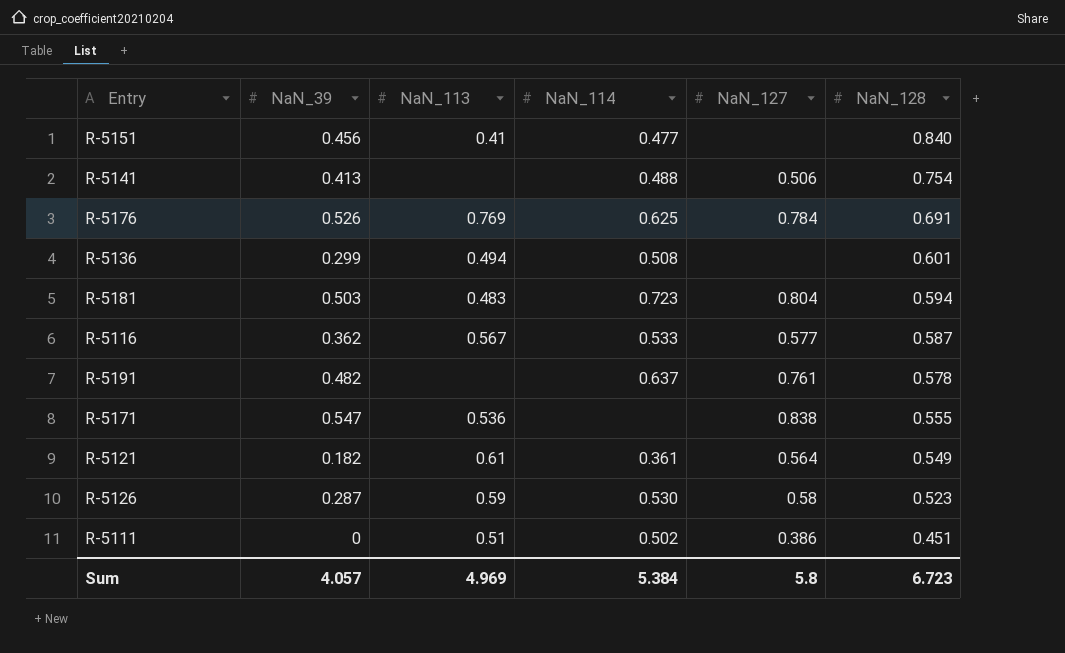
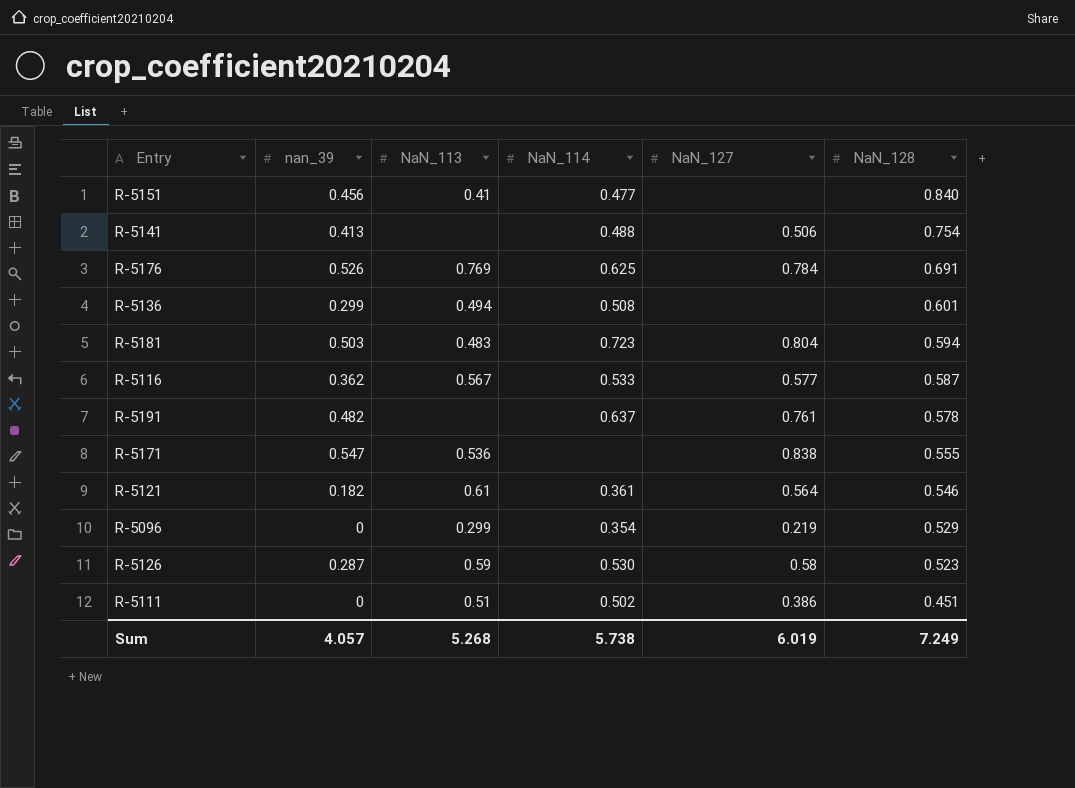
column name: NaN_39 -> nan_39
R-5121 | NaN_128: 0.549 -> 0.546
row R-5096: none -> 0 | 0.299 | 0.354 | 0.219 | 0.529
Sum | NaN_113: 4.969 -> 5.268
Sum | NaN_114: 5.384 -> 5.738
Sum | NaN_127: 5.8 -> 6.019
Sum | NaN_128: 6.723 -> 7.249

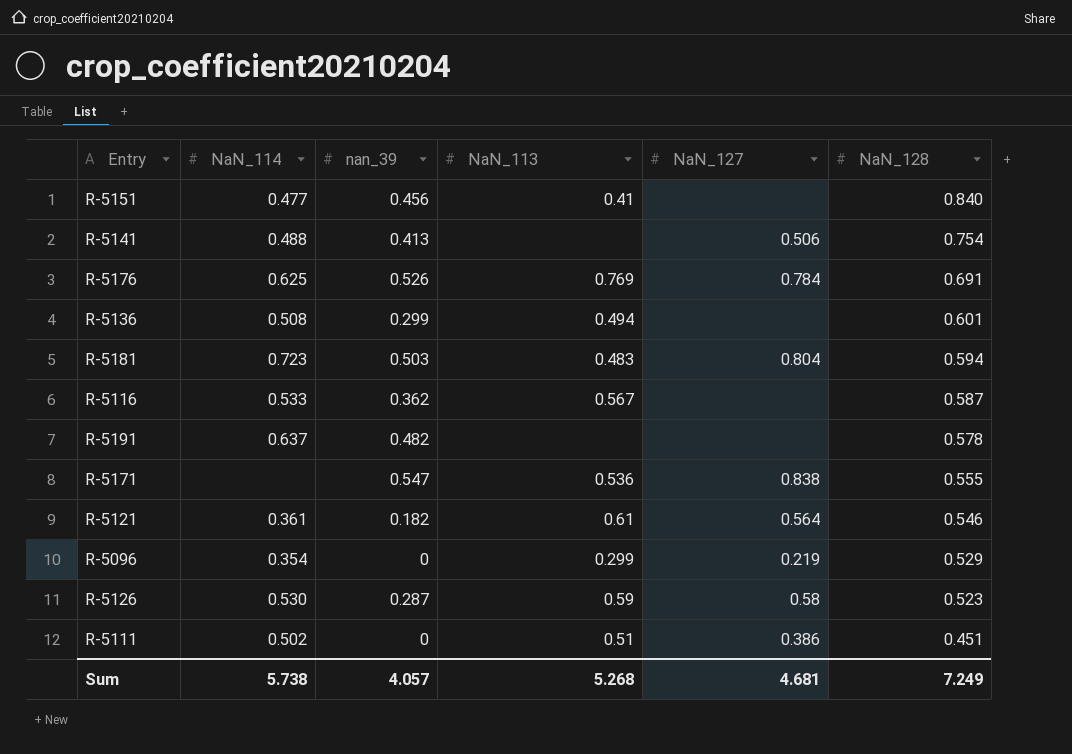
column NaN_114 | position: 4 -> 2
R-5116 | NaN_127: 0.577 -> none
R-5191 | NaN_127: 0.761 -> none
Sum | NaN_127: 6.019 -> 4.681

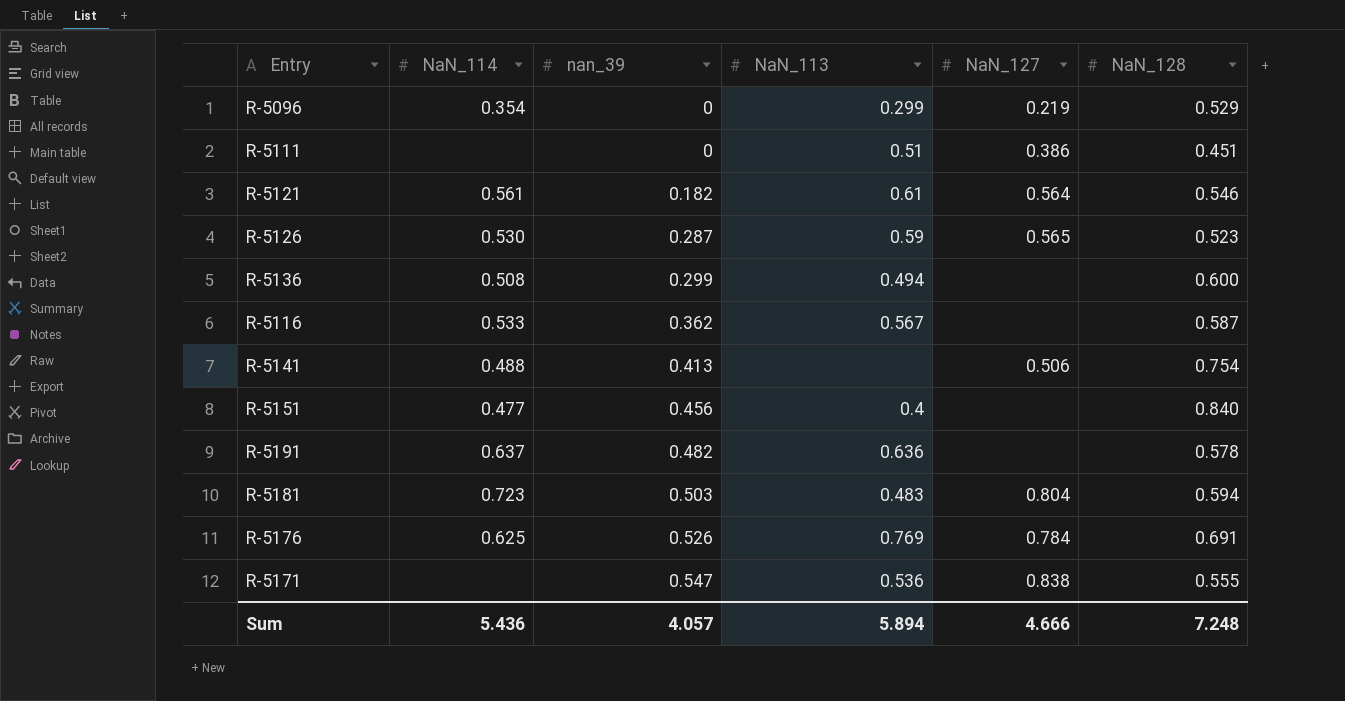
row order: NaN_128 descending -> nan_39 ascending
R-5111 | NaN_114: 0.502 -> none
R-5121 | NaN_114: 0.361 -> 0.561
R-5126 | NaN_127: 0.58 -> 0.565
R-5136 | NaN_128: 0.601 -> 0.600
R-5151 | NaN_113: 0.41 -> 0.4
R-5191 | NaN_113: none -> 0.636
Sum | NaN_114: 5.738 -> 5.436
Sum | NaN_113: 5.268 -> 5.894
Sum | NaN_127: 4.681 -> 4.666
Sum | NaN_128: 7.249 -> 7.248

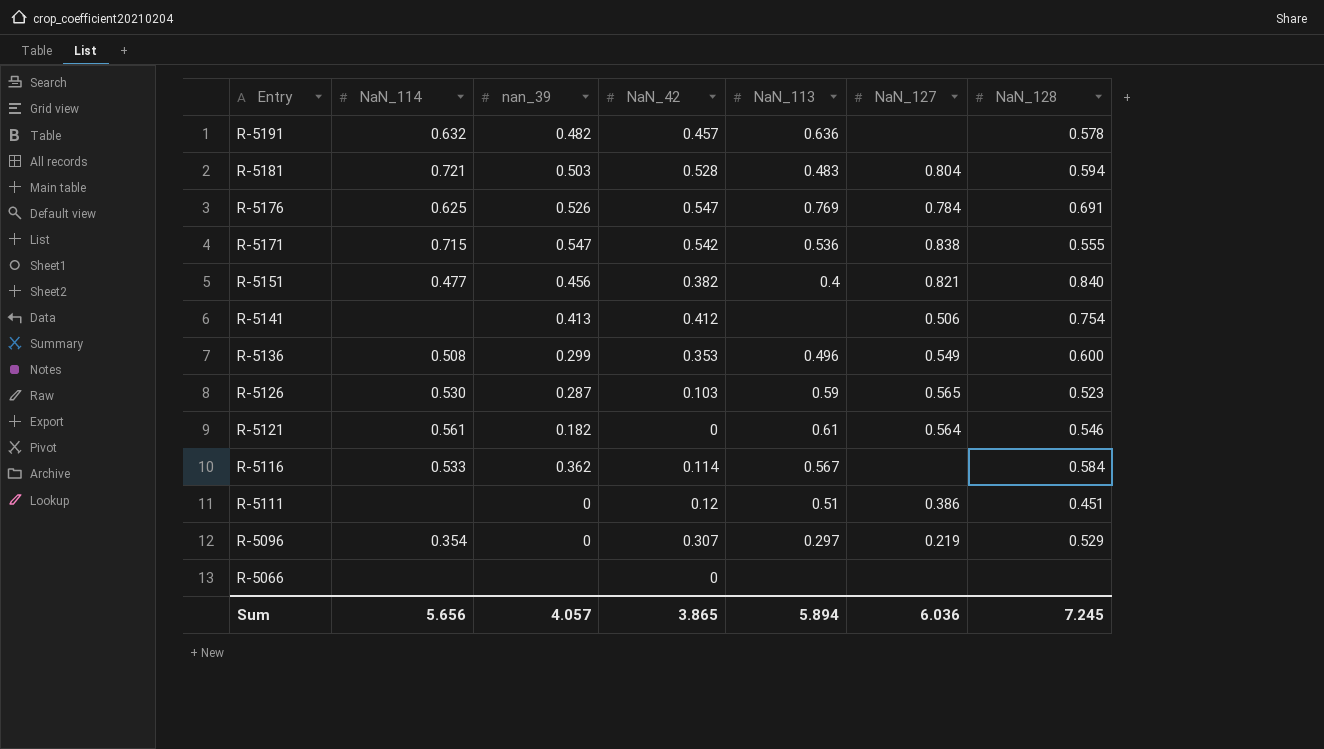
row order: nan_39 ascending -> Entry descending
column NaN_42 | position: none -> 4
R-5191 | NaN_114: 0.637 -> 0.632
R-5181 | NaN_114: 0.723 -> 0.721
R-5171 | NaN_114: none -> 0.715
R-5151 | NaN_127: none -> 0.821
R-5141 | NaN_114: 0.488 -> none
R-5136 | NaN_113: 0.494 -> 0.496
R-5136 | NaN_127: none -> 0.549
R-5116 | NaN_128: 0.587 -> 0.584
R-5096 | NaN_113: 0.299 -> 0.297
row R-5066: none -> none | none | 0 | none | none | none
Sum | NaN_114: 5.436 -> 5.656
Sum | NaN_127: 4.666 -> 6.036
Sum | NaN_128: 7.248 -> 7.245

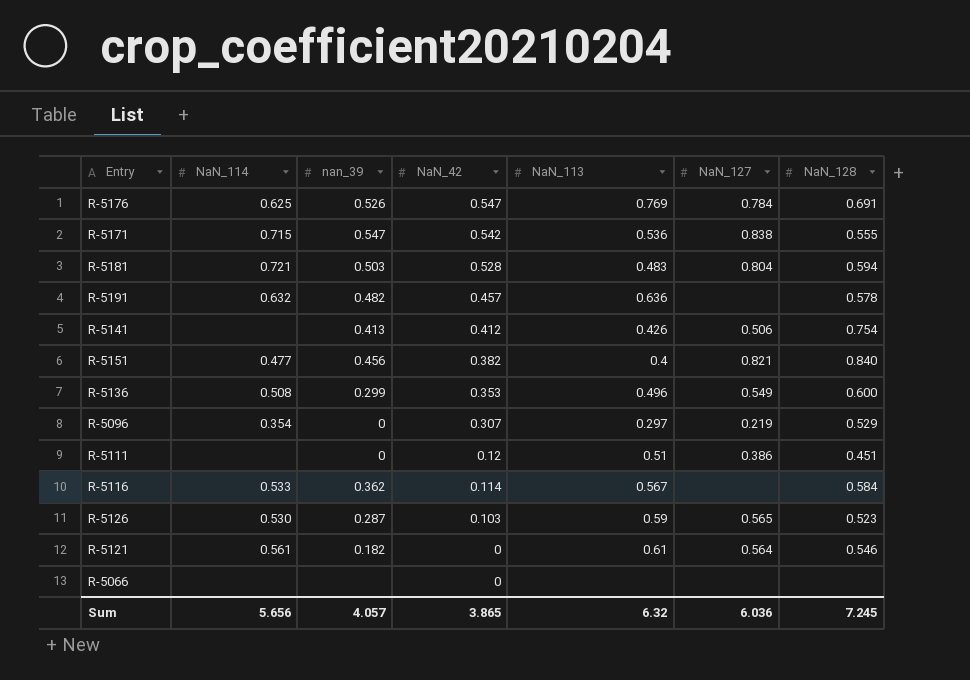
row order: Entry descending -> NaN_42 descending
R-5141 | NaN_113: none -> 0.426
Sum | NaN_113: 5.894 -> 6.32

